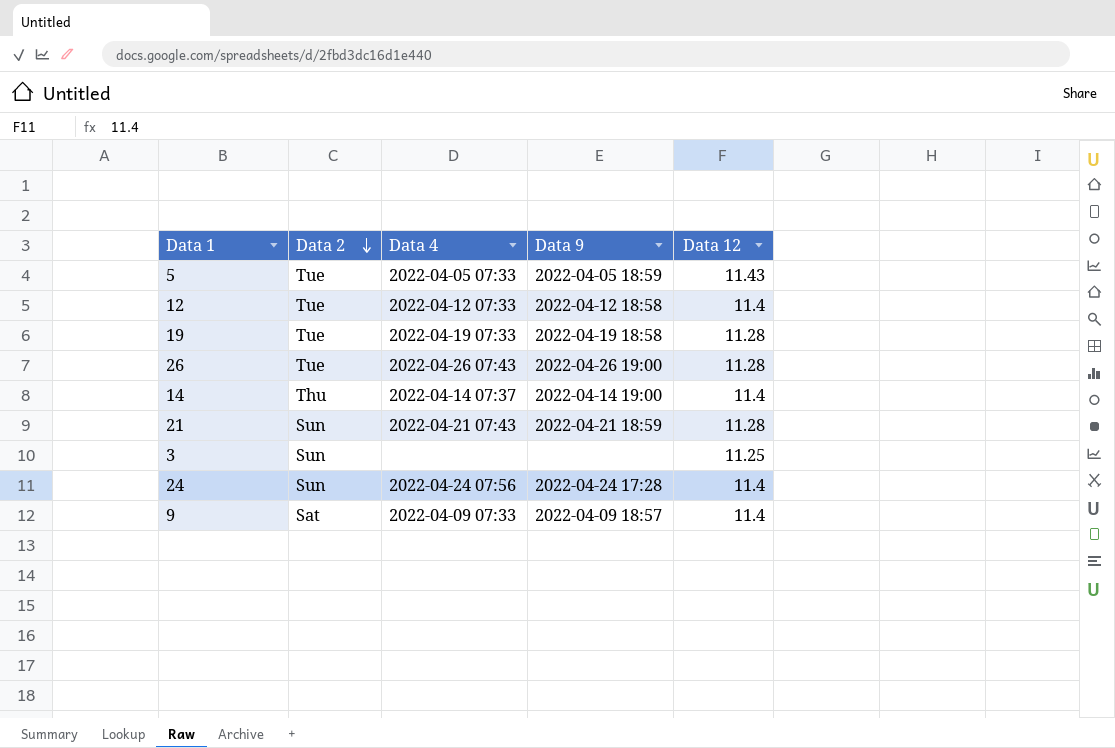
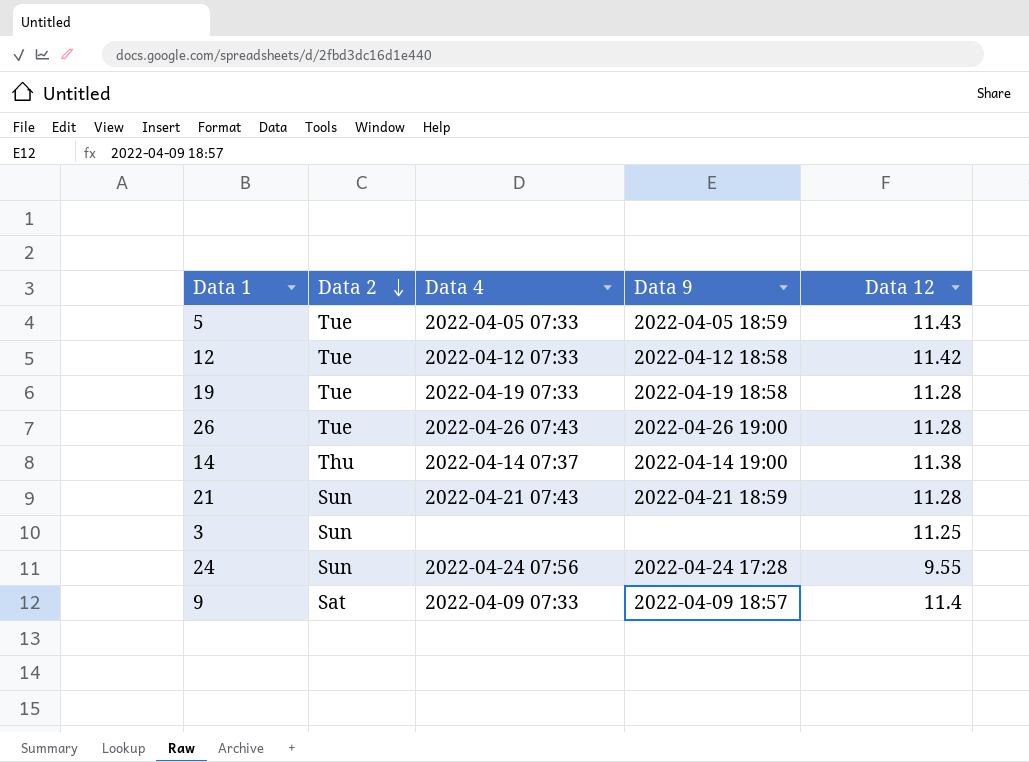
12 | Data 12: 11.4 -> 11.42
14 | Data 12: 11.4 -> 11.38
24 | Data 12: 11.4 -> 9.55

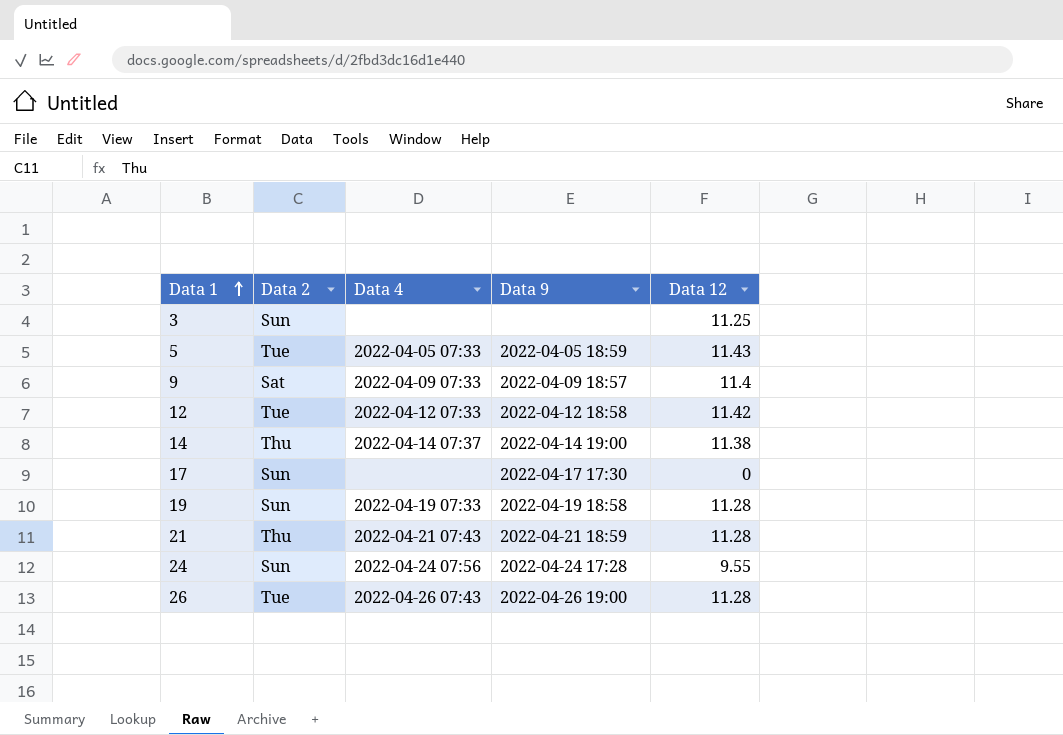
row order: Data 2 descending -> Data 1 ascending
row 17: none -> Sun | none | 2022-04-17 17:30 | 0
19 | Data 2: Tue -> Sun
21 | Data 2: Sun -> Thu

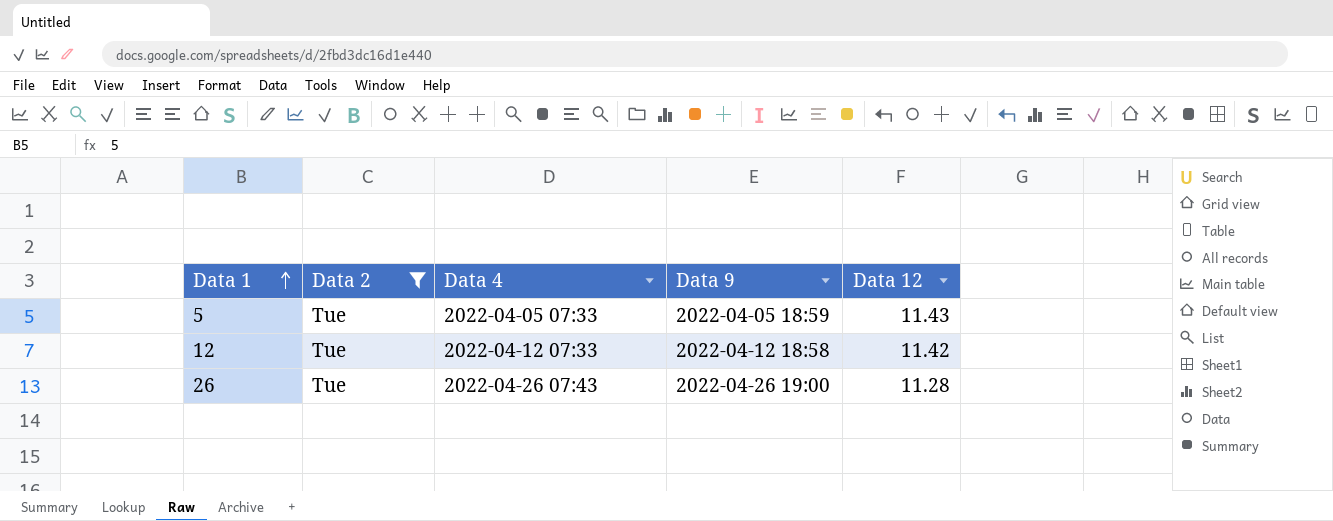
filter: none -> Data 2 = Tue

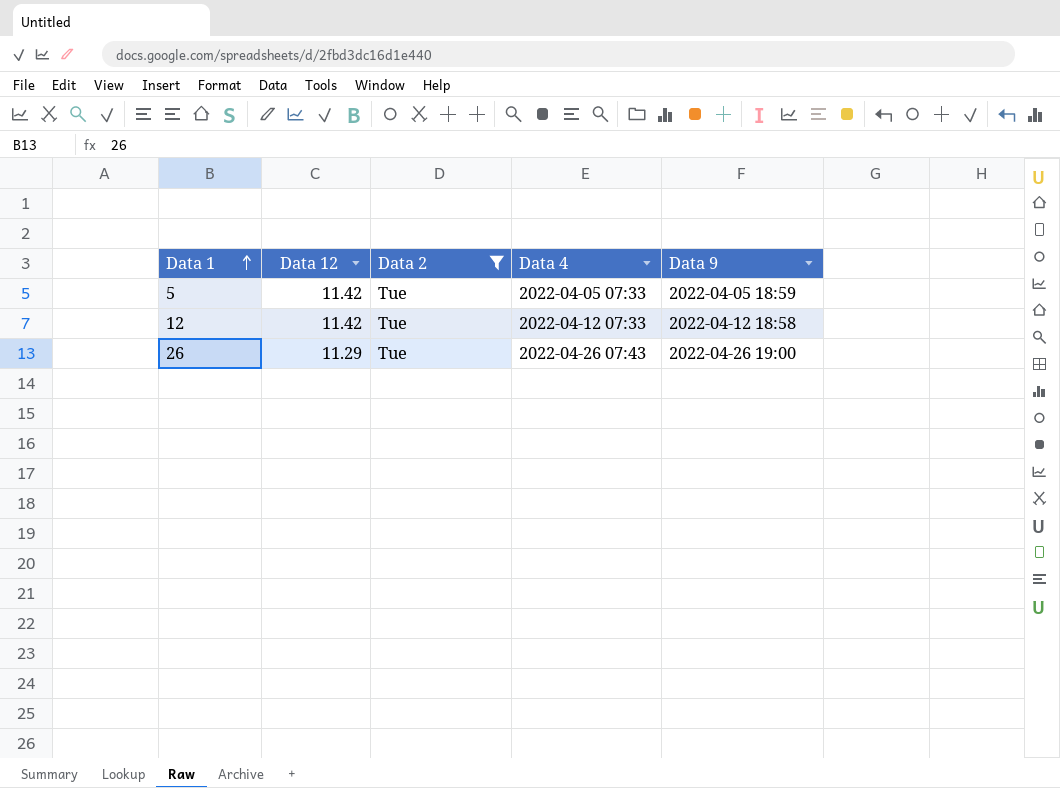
column Data 12 | position: 5 -> 2
5 | Data 12: 11.43 -> 11.42
26 | Data 12: 11.28 -> 11.29

